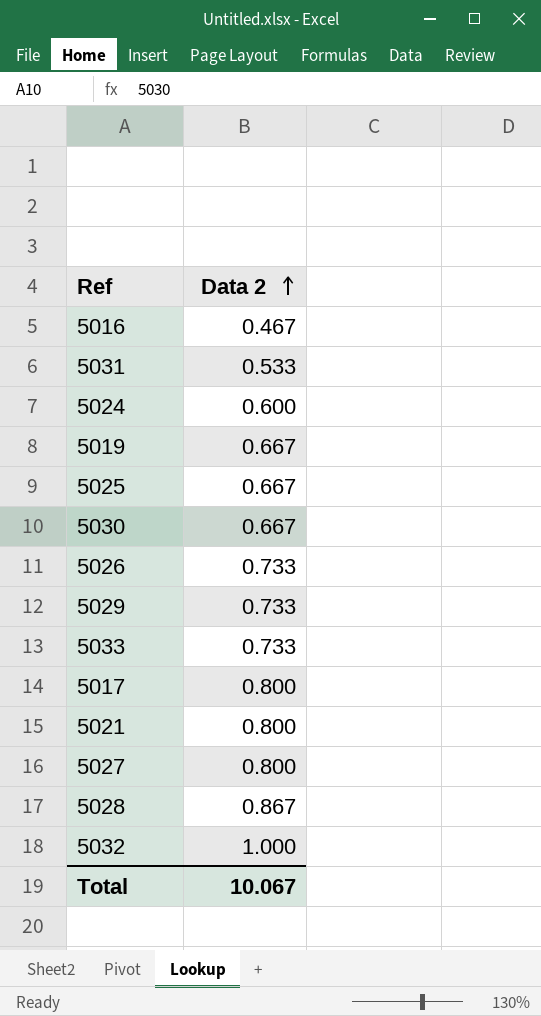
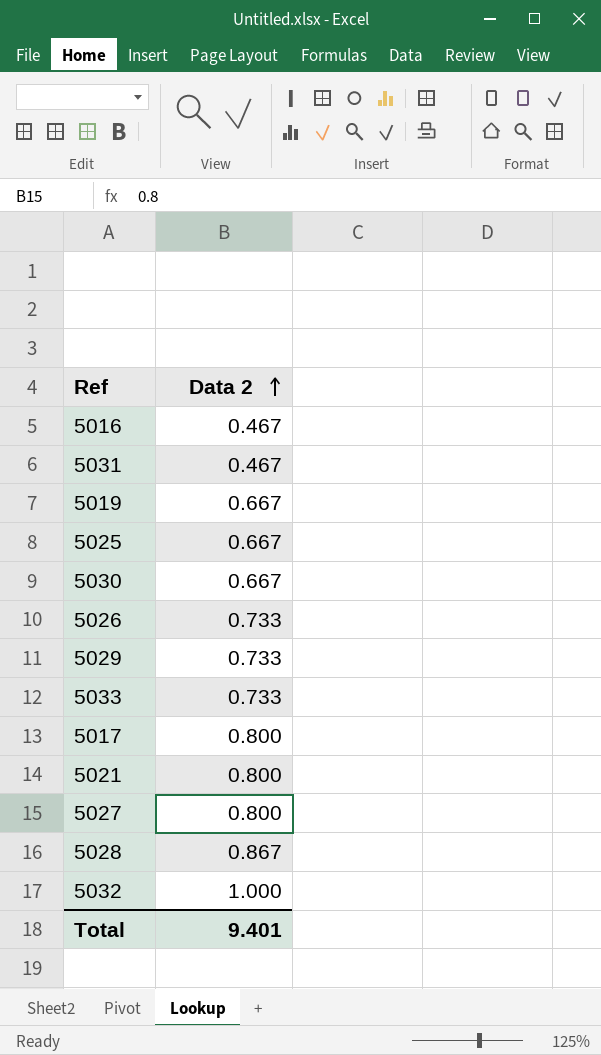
row 5024: 0.600 -> none
5031 | Data 2: 0.533 -> 0.467
Total | Data 2: 10.067 -> 9.401

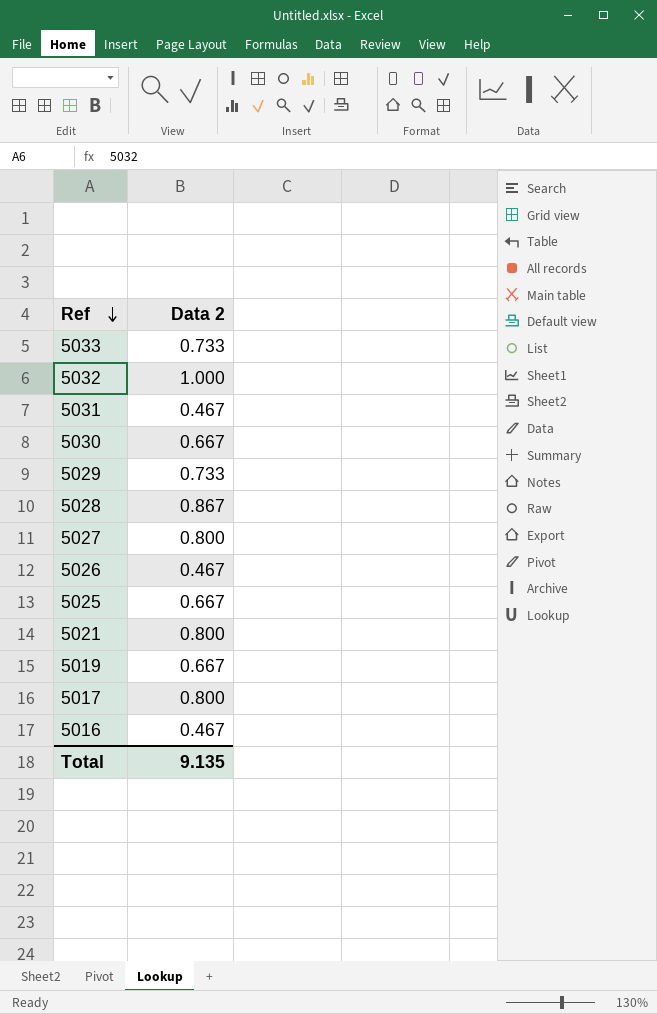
row order: Data 2 ascending -> Ref descending
5026 | Data 2: 0.733 -> 0.467
Total | Data 2: 9.401 -> 9.135

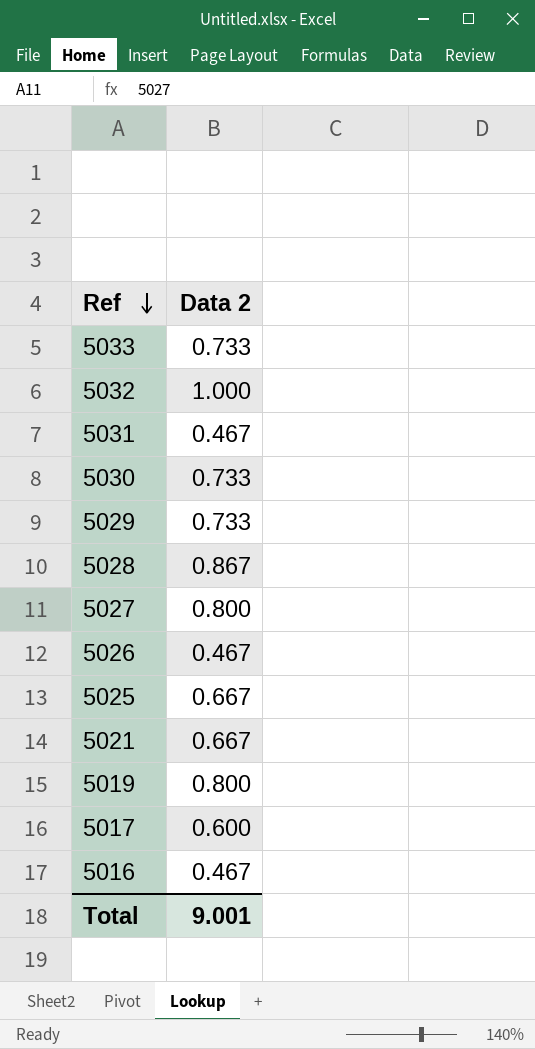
5030 | Data 2: 0.667 -> 0.733
5021 | Data 2: 0.800 -> 0.667
5019 | Data 2: 0.667 -> 0.800
5017 | Data 2: 0.800 -> 0.600
Total | Data 2: 9.135 -> 9.001

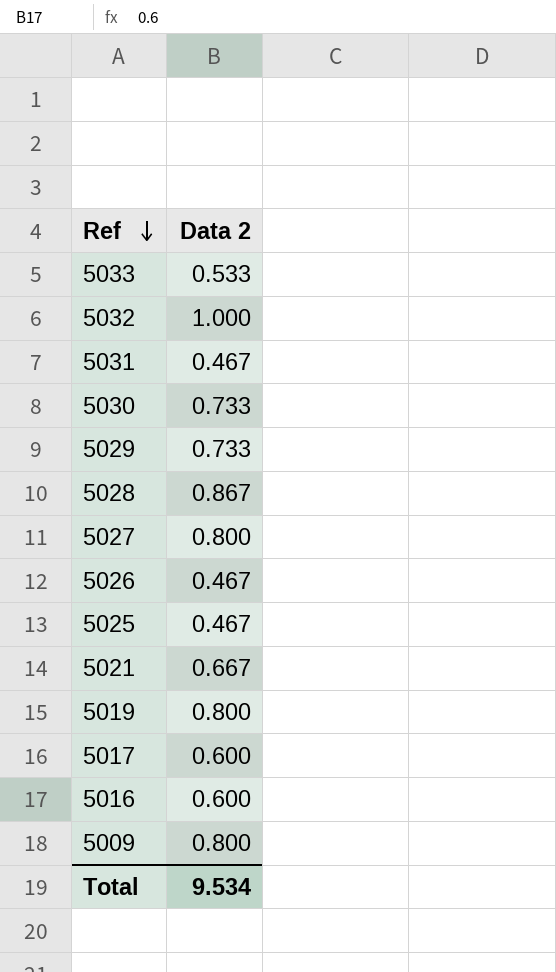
5033 | Data 2: 0.733 -> 0.533
5025 | Data 2: 0.667 -> 0.467
5016 | Data 2: 0.467 -> 0.600
row 5009: none -> 0.800
Total | Data 2: 9.001 -> 9.534

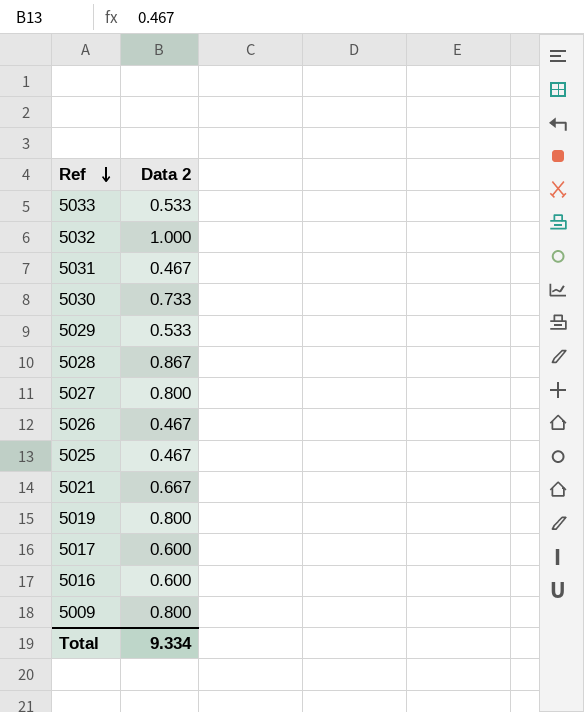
5029 | Data 2: 0.733 -> 0.533
Total | Data 2: 9.534 -> 9.334

